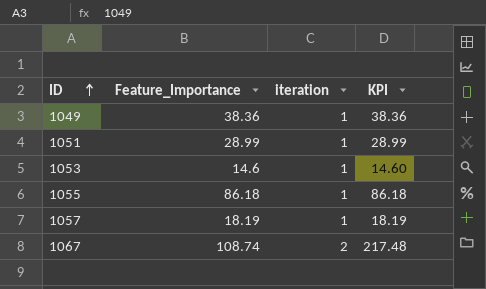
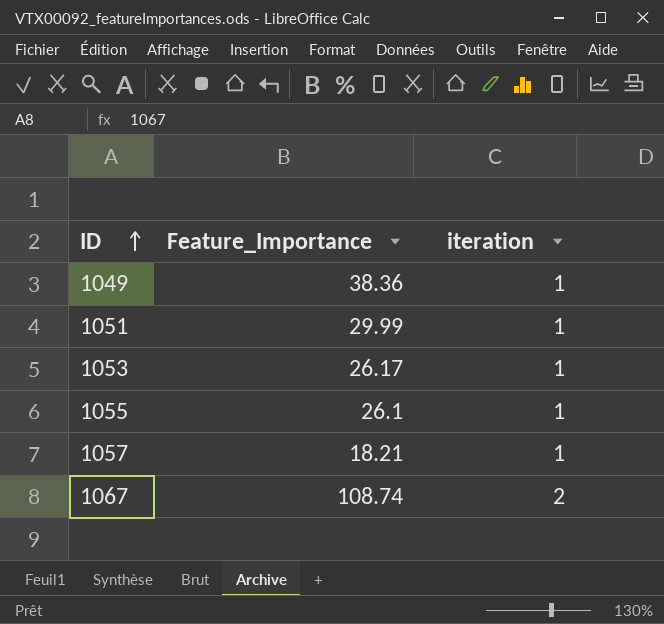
column KPI | formula: [Feature_Importance] * [iteration] -> none
1051 | Feature_Importance: 28.99 -> 29.99
1053 | Feature_Importance: 14.6 -> 26.17
1055 | Feature_Importance: 86.18 -> 26.1
1057 | Feature_Importance: 18.19 -> 18.21

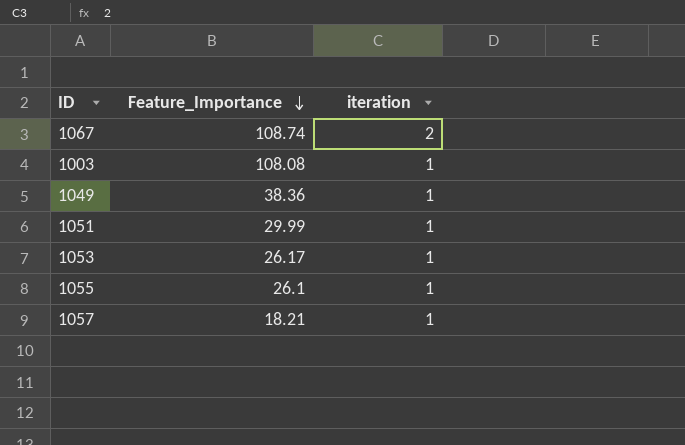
row order: ID ascending -> Feature_Importance descending
row 1003: none -> 108.08 | 1

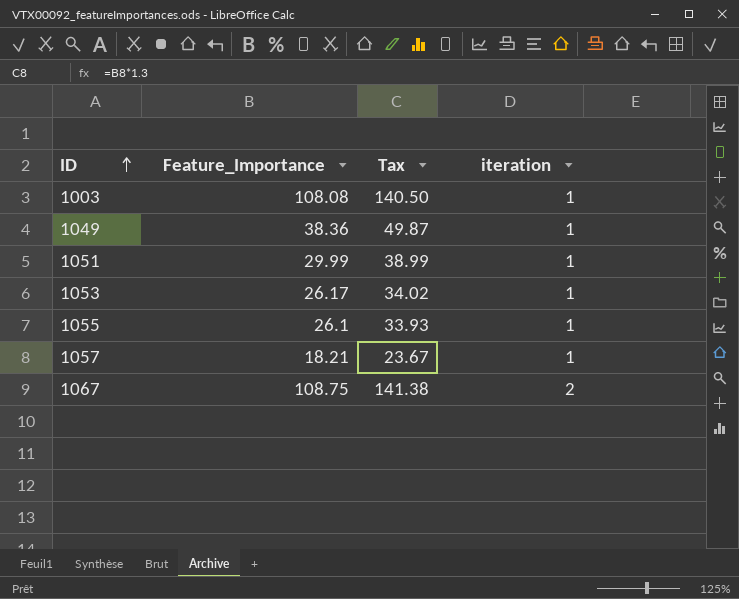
row order: Feature_Importance descending -> ID ascending
column Tax | formula: none -> [Feature_Importance] * 1.3
1067 | Feature_Importance: 108.74 -> 108.75

